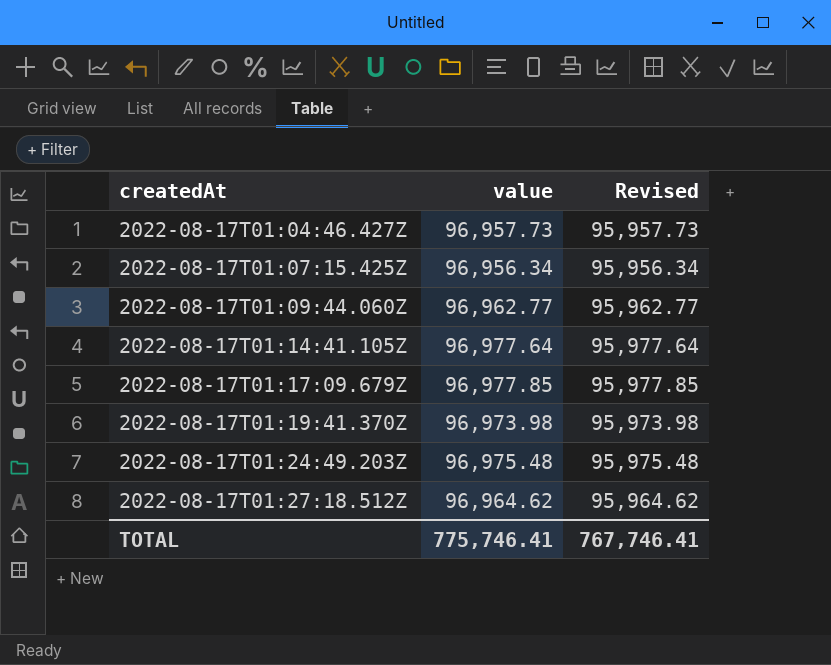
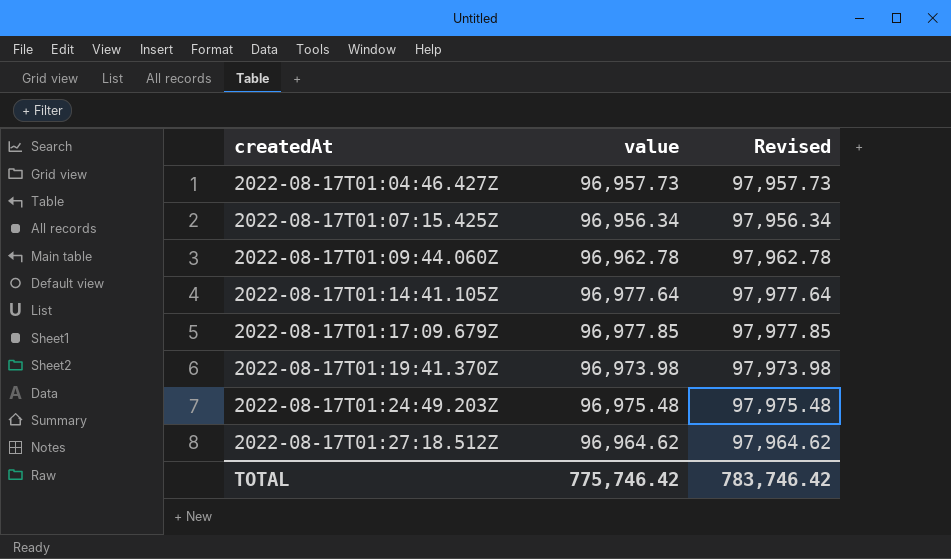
column Revised | formula: [value] - 1000 -> [value] + 1000
2022-08-17T01:09:44.060Z | value: 96,962.77 -> 96,962.78
TOTAL | value: 775,746.41 -> 775,746.42
TOTAL | Revised: 767,746.41 -> 783,746.42

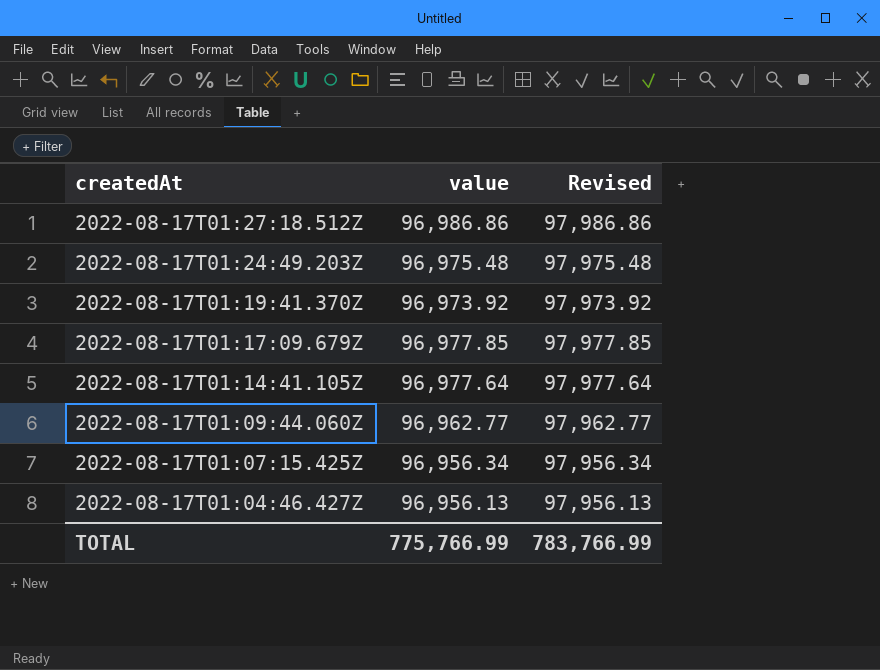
row order: createdAt ascending -> createdAt descending
2022-08-17T01:27:18.512Z | value: 96,964.62 -> 96,986.86
2022-08-17T01:27:18.512Z | Revised: 97,964.62 -> 97,986.86
2022-08-17T01:19:41.370Z | value: 96,973.98 -> 96,973.92
2022-08-17T01:19:41.370Z | Revised: 97,973.98 -> 97,973.92
2022-08-17T01:09:44.060Z | value: 96,962.78 -> 96,962.77
2022-08-17T01:09:44.060Z | Revised: 97,962.78 -> 97,962.77
2022-08-17T01:04:46.427Z | value: 96,957.73 -> 96,956.13
2022-08-17T01:04:46.427Z | Revised: 97,957.73 -> 97,956.13
TOTAL | value: 775,746.42 -> 775,766.99
TOTAL | Revised: 783,746.42 -> 783,766.99

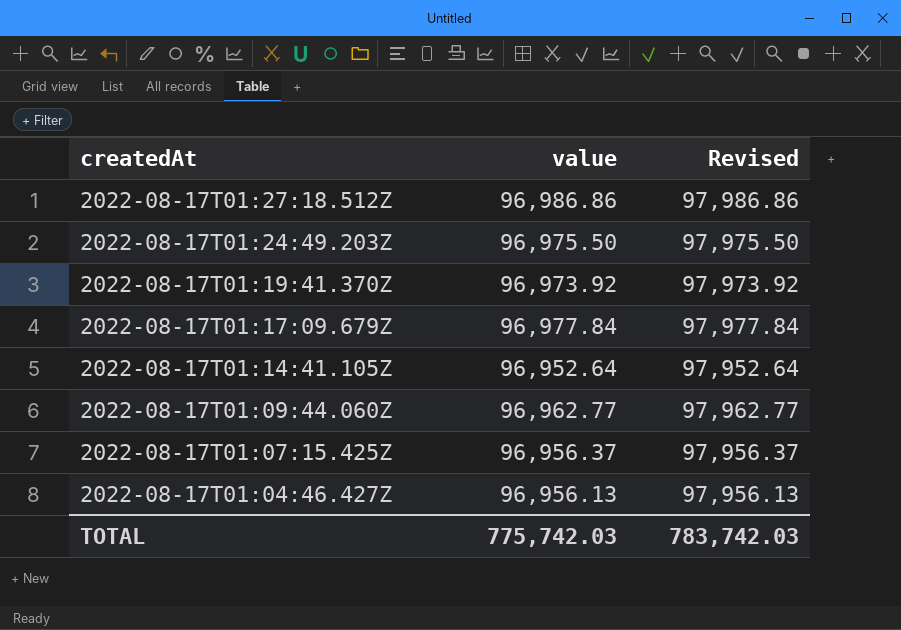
2022-08-17T01:24:49.203Z | value: 96,975.48 -> 96,975.50
2022-08-17T01:24:49.203Z | Revised: 97,975.48 -> 97,975.50
2022-08-17T01:17:09.679Z | value: 96,977.85 -> 96,977.84
2022-08-17T01:17:09.679Z | Revised: 97,977.85 -> 97,977.84
2022-08-17T01:14:41.105Z | value: 96,977.64 -> 96,952.64
2022-08-17T01:14:41.105Z | Revised: 97,977.64 -> 97,952.64
2022-08-17T01:07:15.425Z | value: 96,956.34 -> 96,956.37
2022-08-17T01:07:15.425Z | Revised: 97,956.34 -> 97,956.37
TOTAL | value: 775,766.99 -> 775,742.03
TOTAL | Revised: 783,766.99 -> 783,742.03

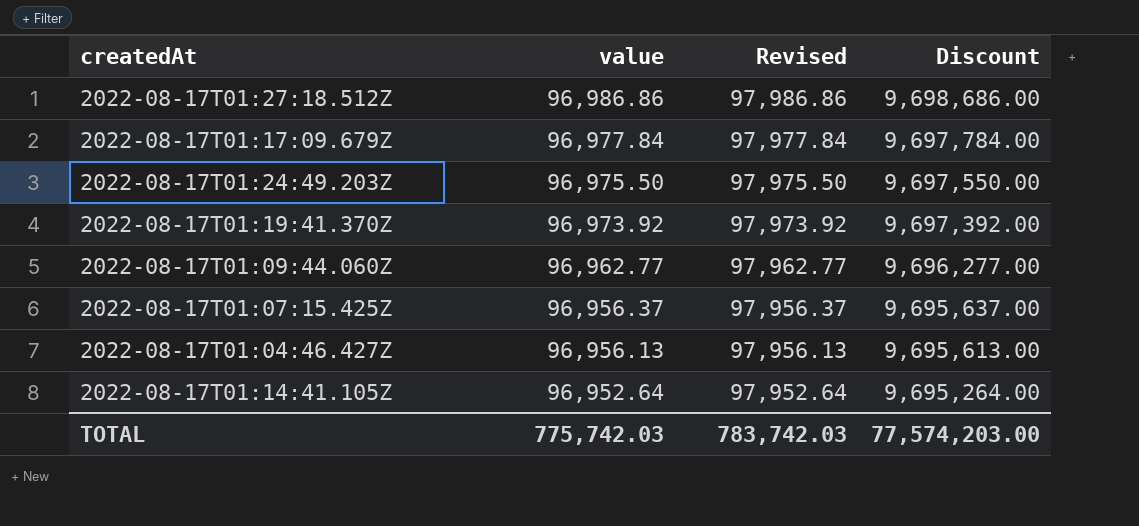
row order: createdAt descending -> value descending
column Discount | formula: none -> [value] * 100

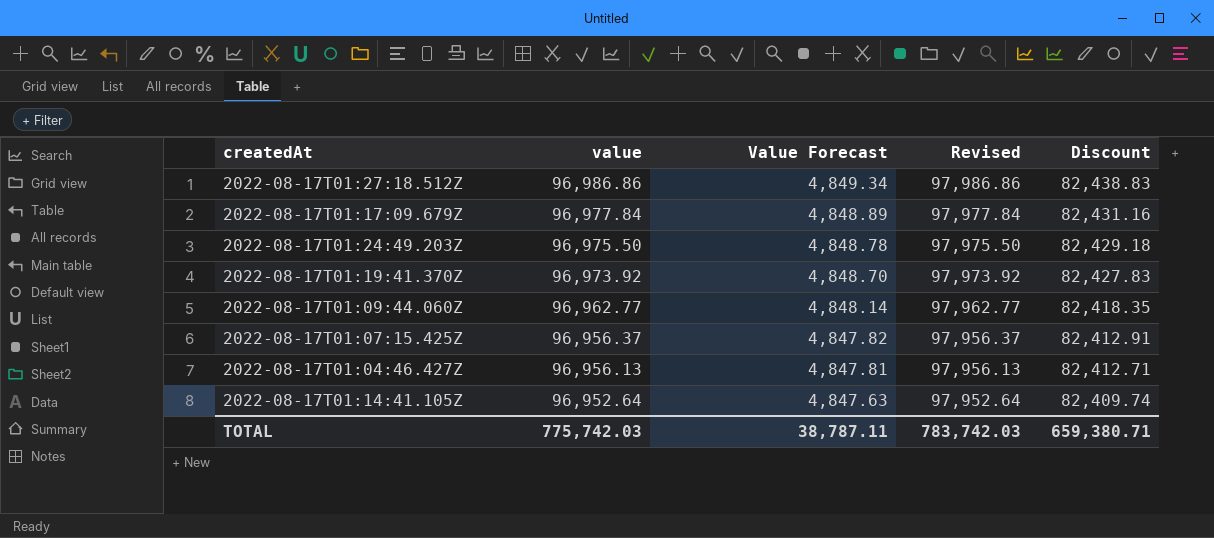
column Value Forecast | formula: none -> [value] * 0.05
column Discount | formula: [value] * 100 -> [value] * 0.85
TOTAL | Discount: 77,574,203.00 -> 659,380.71

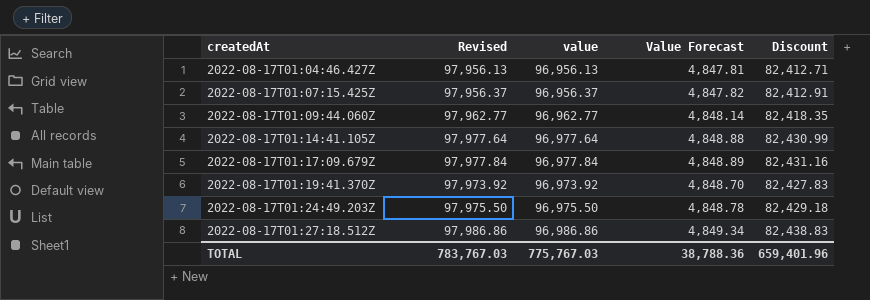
row order: value descending -> createdAt ascending
column Revised | position: 4 -> 2
2022-08-17T01:14:41.105Z | Revised: 97,952.64 -> 97,977.64
2022-08-17T01:14:41.105Z | value: 96,952.64 -> 96,977.64
2022-08-17T01:14:41.105Z | Value Forecast: 4,847.63 -> 4,848.88
2022-08-17T01:14:41.105Z | Discount: 82,409.74 -> 82,430.99
TOTAL | Revised: 783,742.03 -> 783,767.03
TOTAL | value: 775,742.03 -> 775,767.03
TOTAL | Value Forecast: 38,787.11 -> 38,788.36
TOTAL | Discount: 659,380.71 -> 659,401.96

